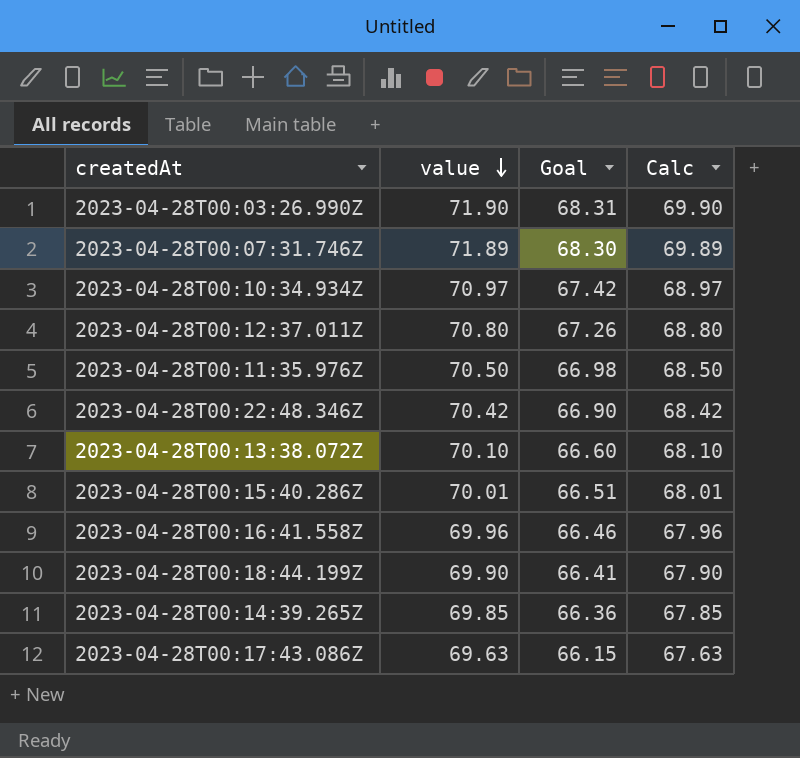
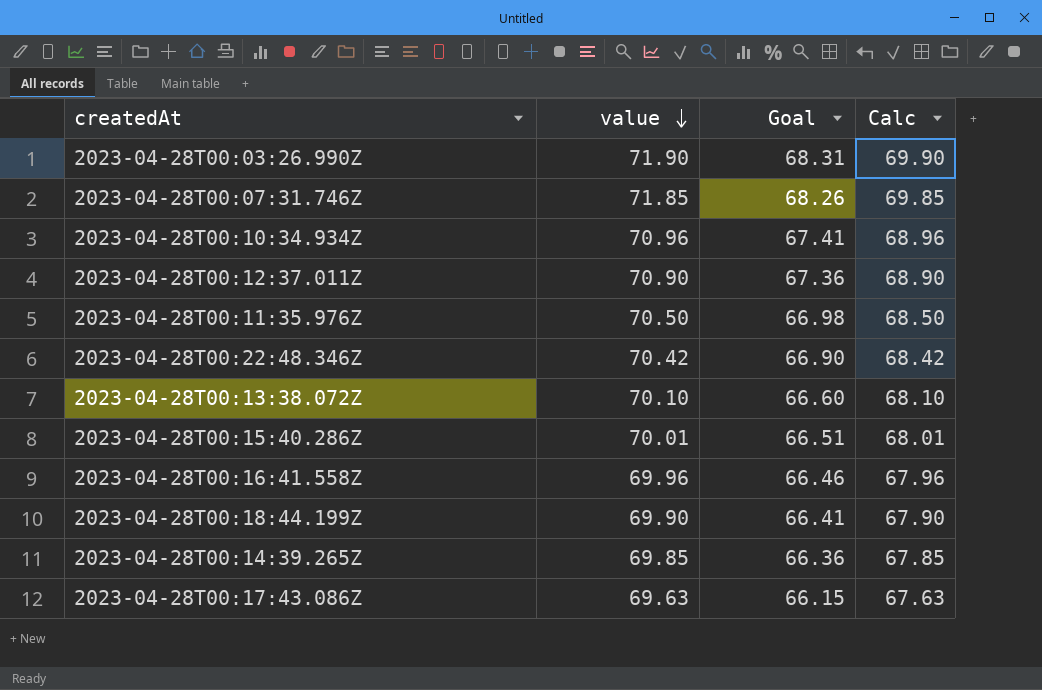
2023-04-28T00:07:31.746Z | value: 71.89 -> 71.85
2023-04-28T00:07:31.746Z | Goal: 68.30 -> 68.26
2023-04-28T00:07:31.746Z | Calc: 69.89 -> 69.85
2023-04-28T00:10:34.934Z | value: 70.97 -> 70.96
2023-04-28T00:10:34.934Z | Goal: 67.42 -> 67.41
2023-04-28T00:10:34.934Z | Calc: 68.97 -> 68.96
2023-04-28T00:12:37.011Z | value: 70.80 -> 70.90
2023-04-28T00:12:37.011Z | Goal: 67.26 -> 67.36
2023-04-28T00:12:37.011Z | Calc: 68.80 -> 68.90

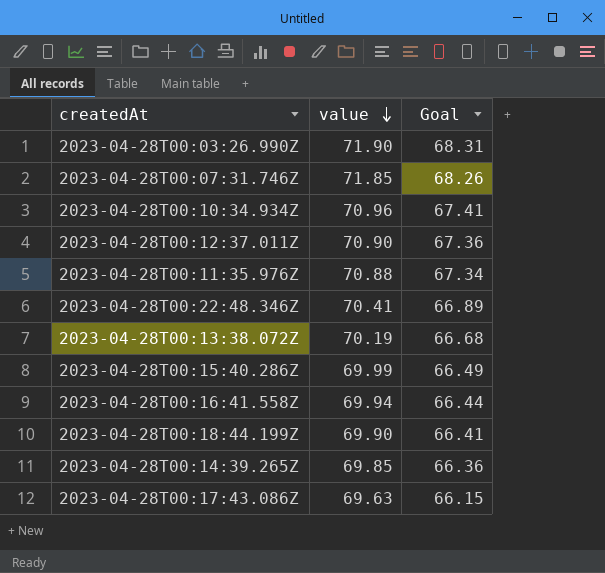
column Calc | formula: [value] - 2 -> none
2023-04-28T00:11:35.976Z | value: 70.50 -> 70.88
2023-04-28T00:11:35.976Z | Goal: 66.98 -> 67.34
2023-04-28T00:22:48.346Z | value: 70.42 -> 70.41
2023-04-28T00:22:48.346Z | Goal: 66.90 -> 66.89
2023-04-28T00:13:38.072Z | value: 70.10 -> 70.19
2023-04-28T00:13:38.072Z | Goal: 66.60 -> 66.68
2023-04-28T00:15:40.286Z | value: 70.01 -> 69.99
2023-04-28T00:15:40.286Z | Goal: 66.51 -> 66.49
2023-04-28T00:16:41.558Z | value: 69.96 -> 69.94
2023-04-28T00:16:41.558Z | Goal: 66.46 -> 66.44

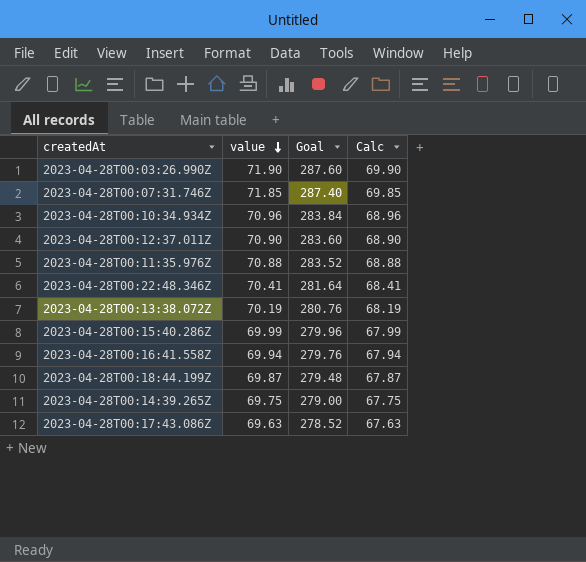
column Goal | formula: [value] * 0.95 -> [value] * 4
column Calc | formula: none -> [value] - 2
2023-04-28T00:18:44.199Z | value: 69.90 -> 69.87
2023-04-28T00:14:39.265Z | value: 69.85 -> 69.75

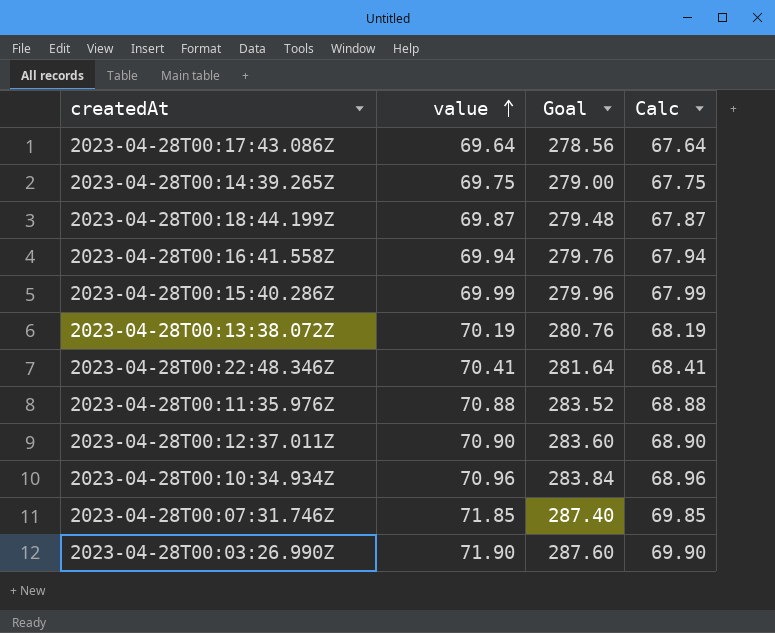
row order: value descending -> value ascending
2023-04-28T00:17:43.086Z | value: 69.63 -> 69.64
2023-04-28T00:17:43.086Z | Goal: 278.52 -> 278.56
2023-04-28T00:17:43.086Z | Calc: 67.63 -> 67.64

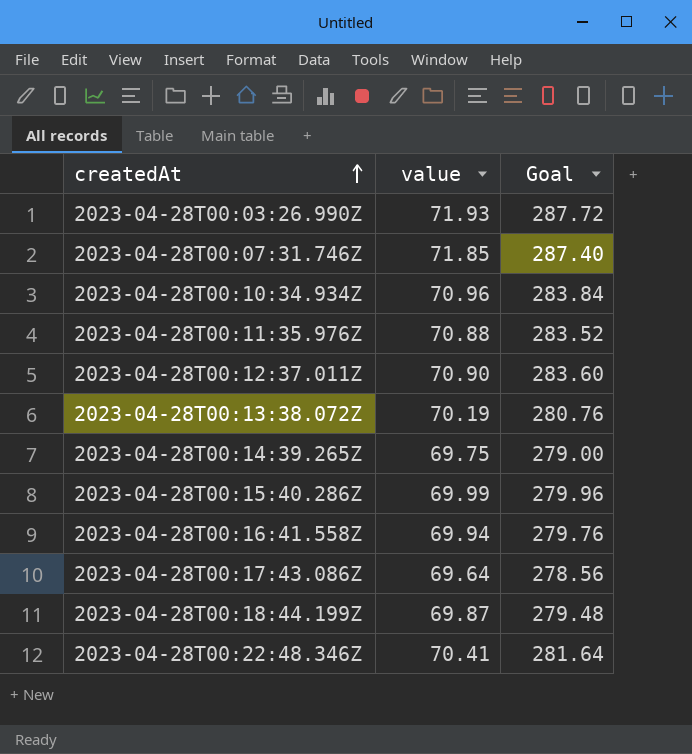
row order: value ascending -> createdAt ascending
column Calc | formula: [value] - 2 -> none
2023-04-28T00:03:26.990Z | value: 71.90 -> 71.93
2023-04-28T00:03:26.990Z | Goal: 287.60 -> 287.72

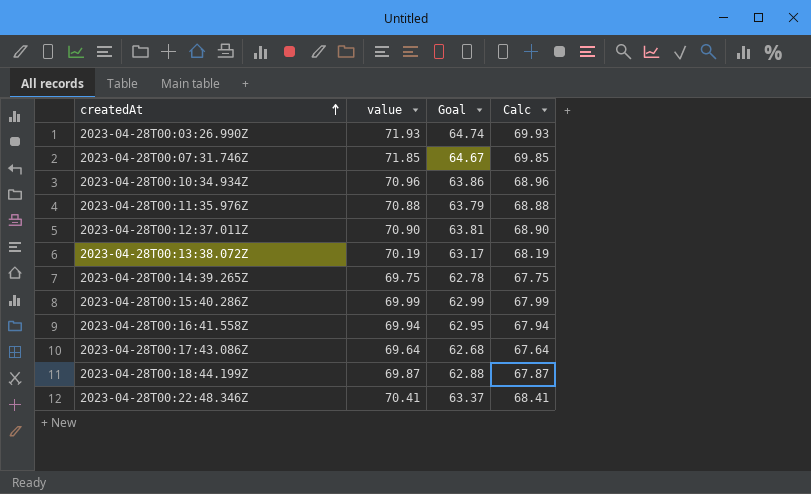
column Goal | formula: [value] * 4 -> [value] * 0.9
column Calc | formula: none -> [value] - 2

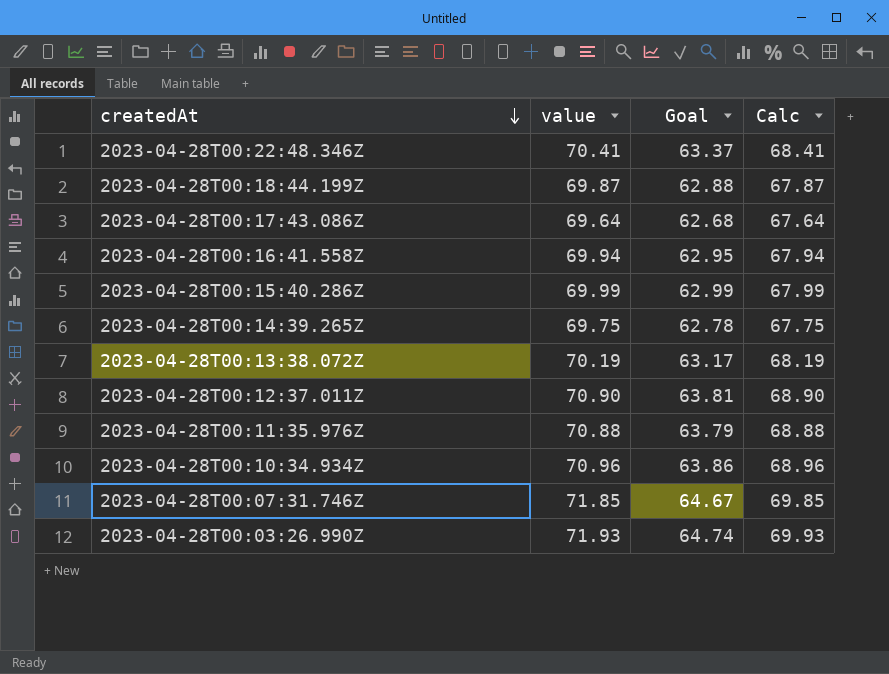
row order: createdAt ascending -> createdAt descending

